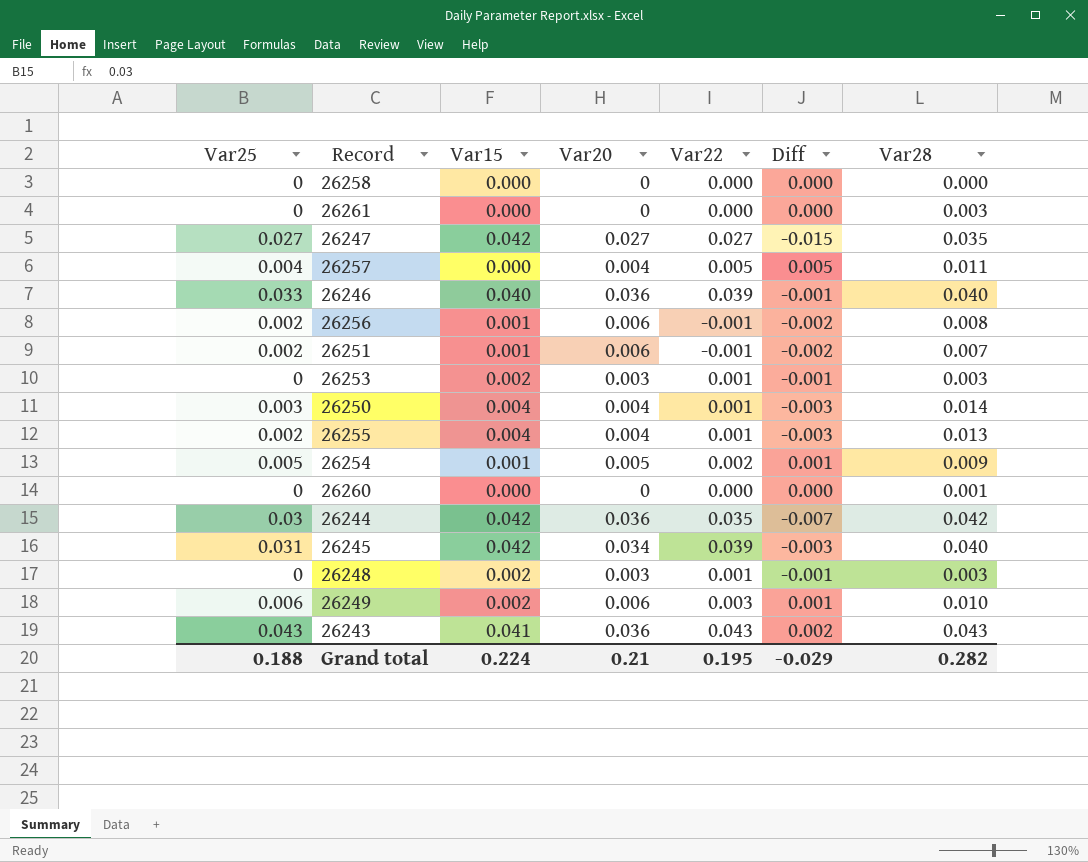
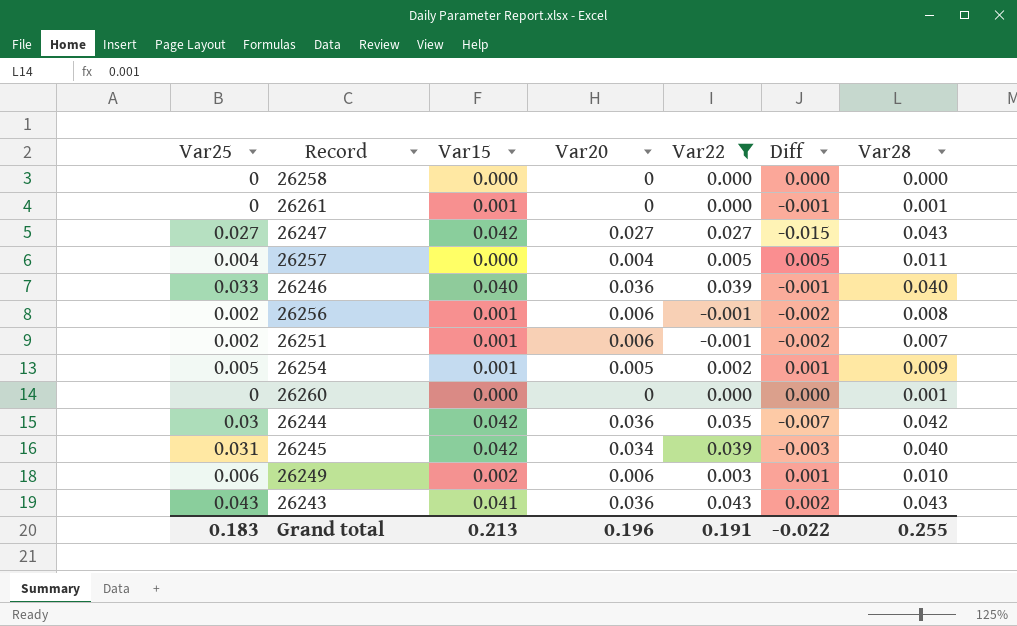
filter: none -> Var22 != 0.001
26261 | Var15: 0.000 -> 0.001
26261 | Diff: 0.000 -> -0.001
26261 | Var28: 0.003 -> 0.001
26247 | Var28: 0.035 -> 0.043
Grand total | Var25: 0.188 -> 0.183
Grand total | Var15: 0.224 -> 0.213
Grand total | Var20: 0.21 -> 0.196
Grand total | Var22: 0.195 -> 0.191
Grand total | Diff: -0.029 -> -0.022
Grand total | Var28: 0.282 -> 0.255

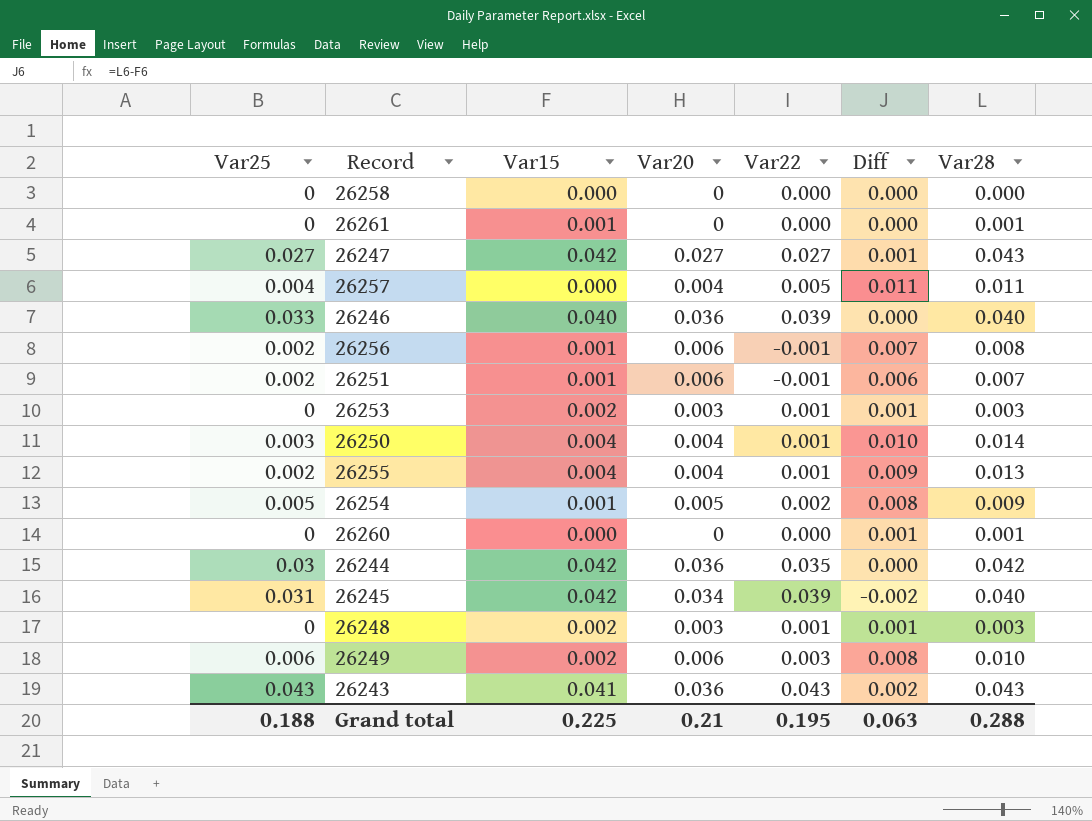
filter: Var22 != 0.001 -> none
column Diff | formula: [Var22] - [Var15] -> [Var28] - [Var15]
Grand total | Var25: 0.183 -> 0.188
Grand total | Var15: 0.213 -> 0.225
Grand total | Var20: 0.196 -> 0.21
Grand total | Var22: 0.191 -> 0.195
Grand total | Diff: -0.022 -> 0.063
Grand total | Var28: 0.255 -> 0.288

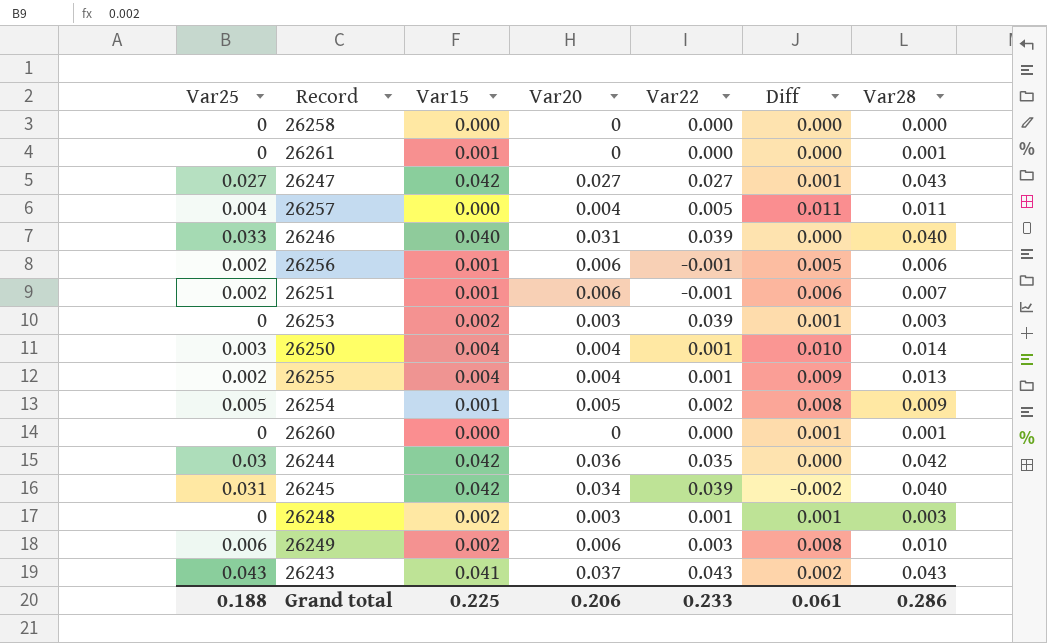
26246 | Var20: 0.036 -> 0.031
26256 | Diff: 0.007 -> 0.005
26256 | Var28: 0.008 -> 0.006
26253 | Var22: 0.001 -> 0.039
26243 | Var20: 0.036 -> 0.037
Grand total | Var20: 0.21 -> 0.206
Grand total | Var22: 0.195 -> 0.233
Grand total | Diff: 0.063 -> 0.061
Grand total | Var28: 0.288 -> 0.286

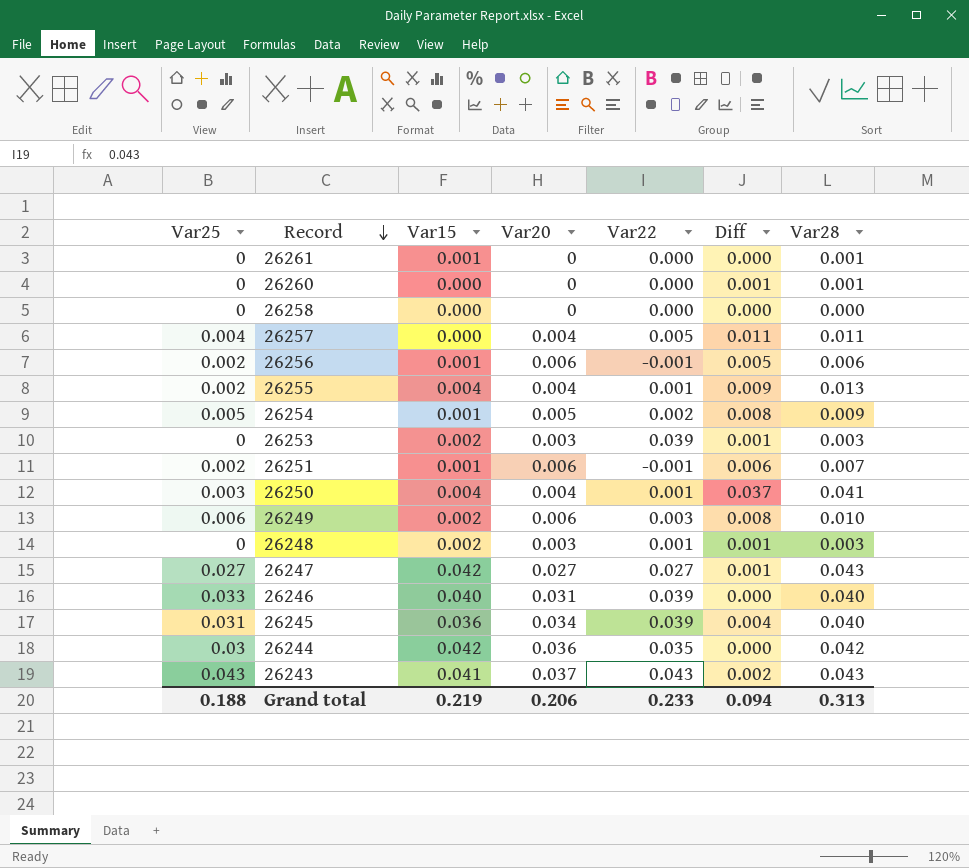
row order: none -> Record descending
26250 | Diff: 0.010 -> 0.037
26250 | Var28: 0.014 -> 0.041
26245 | Var15: 0.042 -> 0.036
26245 | Diff: -0.002 -> 0.004
Grand total | Var15: 0.225 -> 0.219
Grand total | Diff: 0.061 -> 0.094
Grand total | Var28: 0.286 -> 0.313

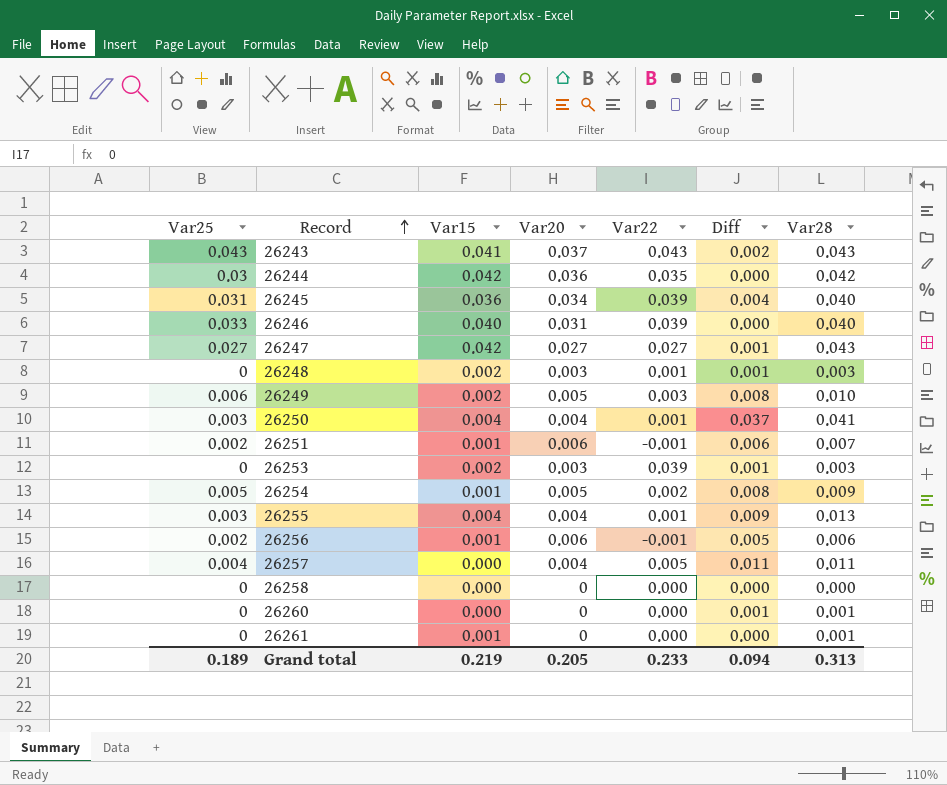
row order: Record descending -> Record ascending
26249 | Var20: 0.006 -> 0.005
26255 | Var25: 0.002 -> 0.003
Grand total | Var25: 0.188 -> 0.189
Grand total | Var20: 0.206 -> 0.205

